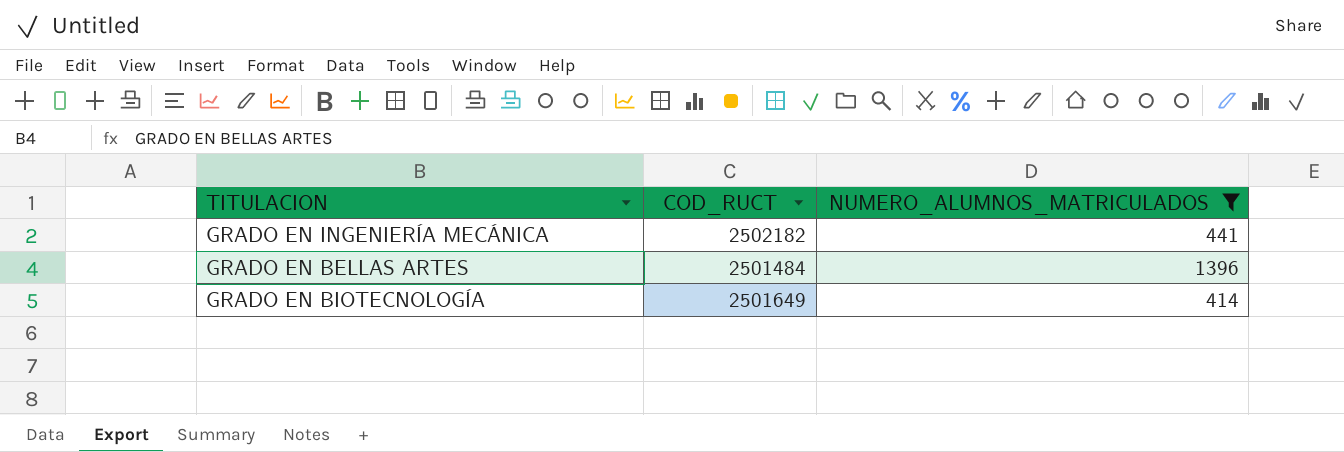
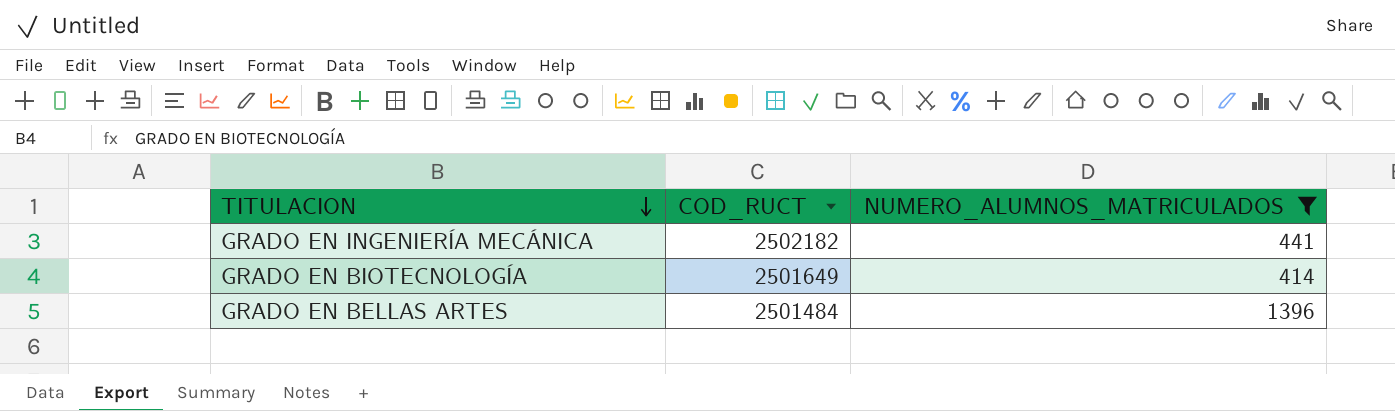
row order: none -> TITULACION descending

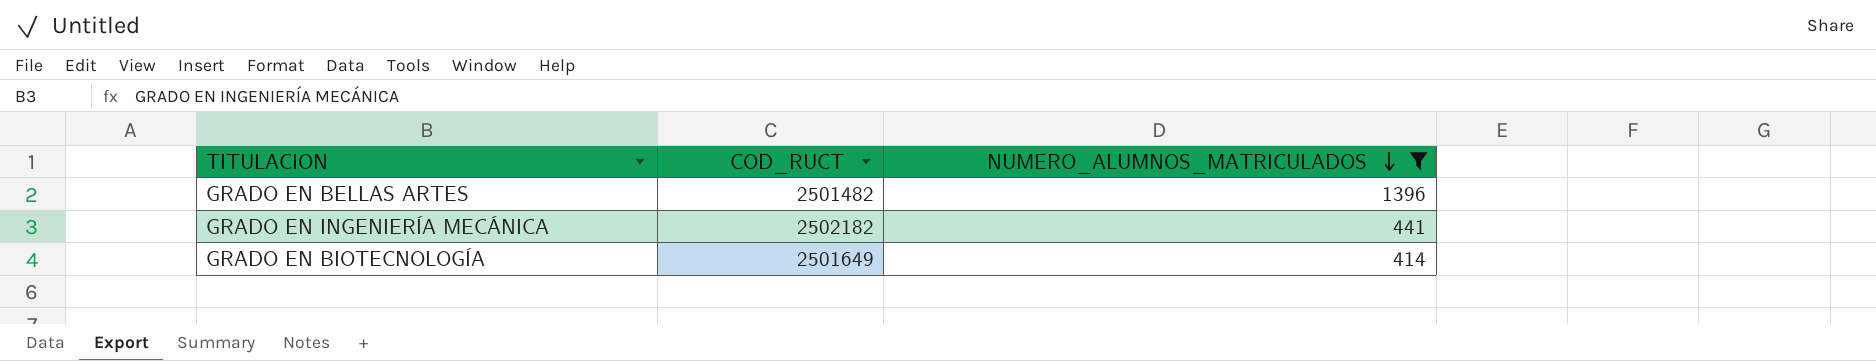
row order: TITULACION descending -> NUMERO_ALUMNOS_MATRICULADOS descending
GRADO EN BELLAS ARTES | COD_RUCT: 2501484 -> 2501482

